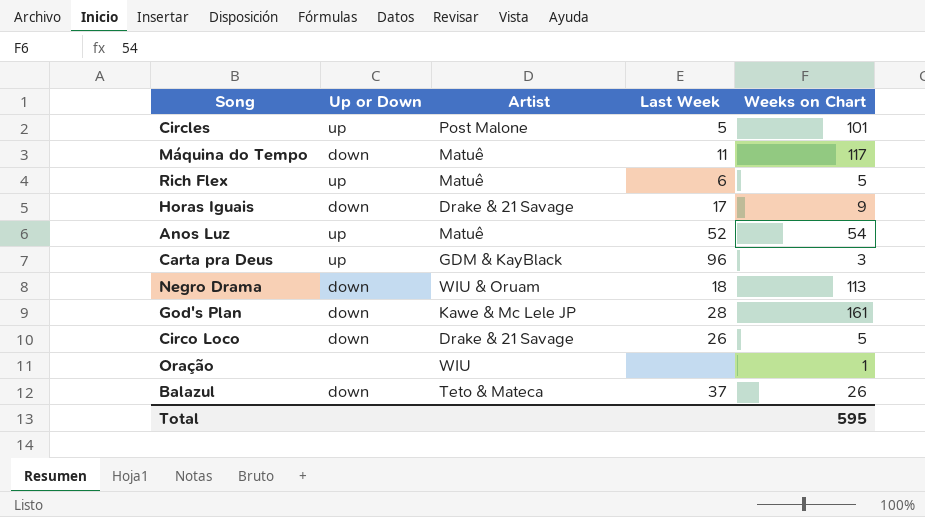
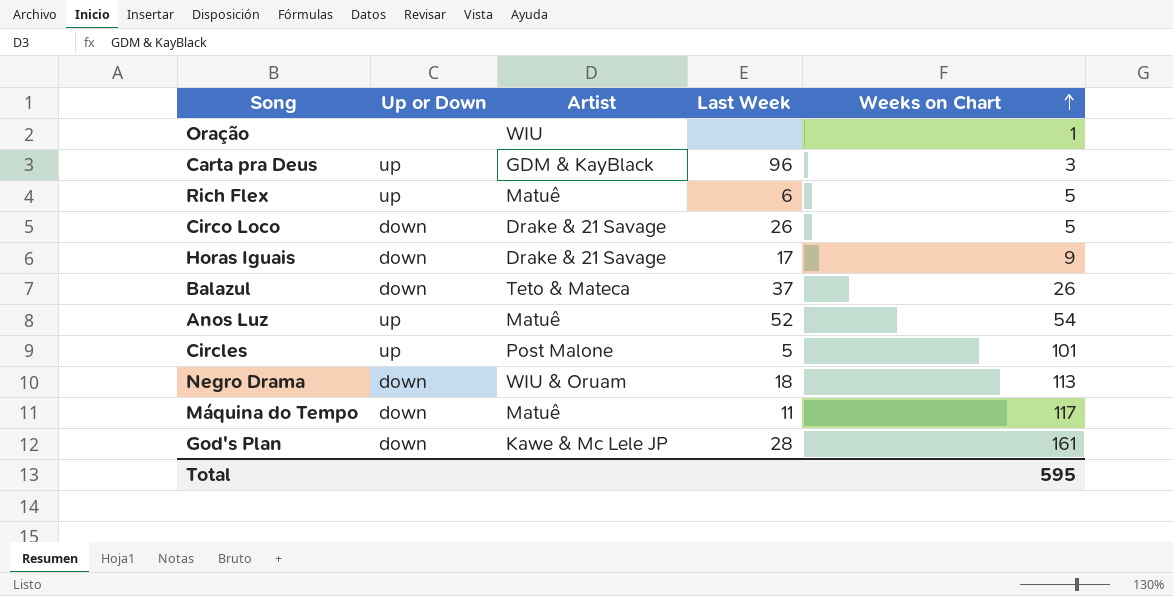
row order: none -> Weeks on Chart ascending

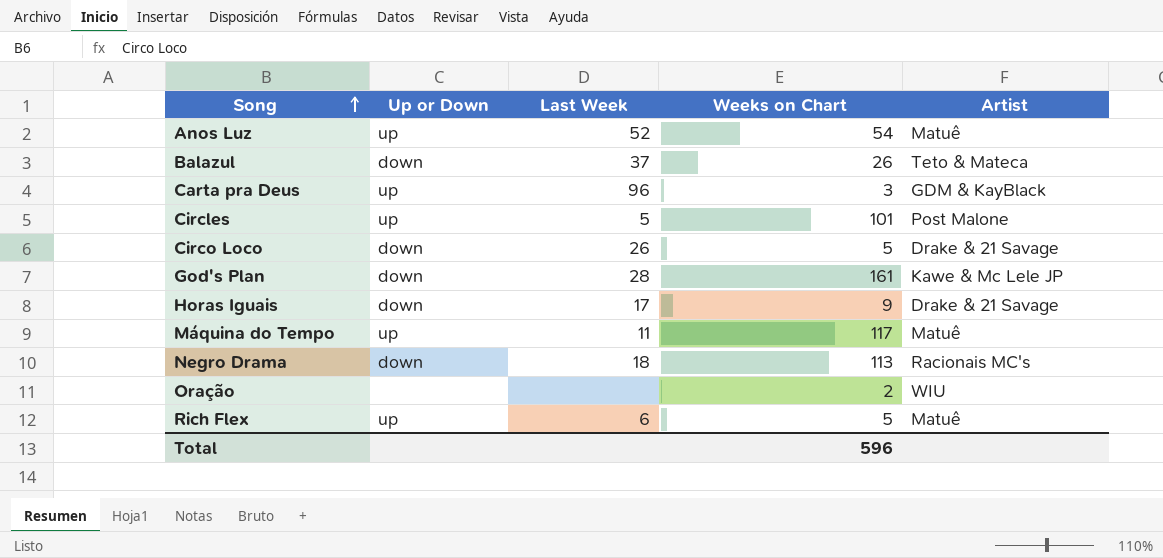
row order: Weeks on Chart ascending -> Song ascending
column Artist | position: 3 -> 5
Máquina do Tempo | Up or Down: down -> up
Negro Drama | Artist: WIU & Oruam -> Racionais MC's
Oração | Weeks on Chart: 1 -> 2
Total | Weeks on Chart: 595 -> 596

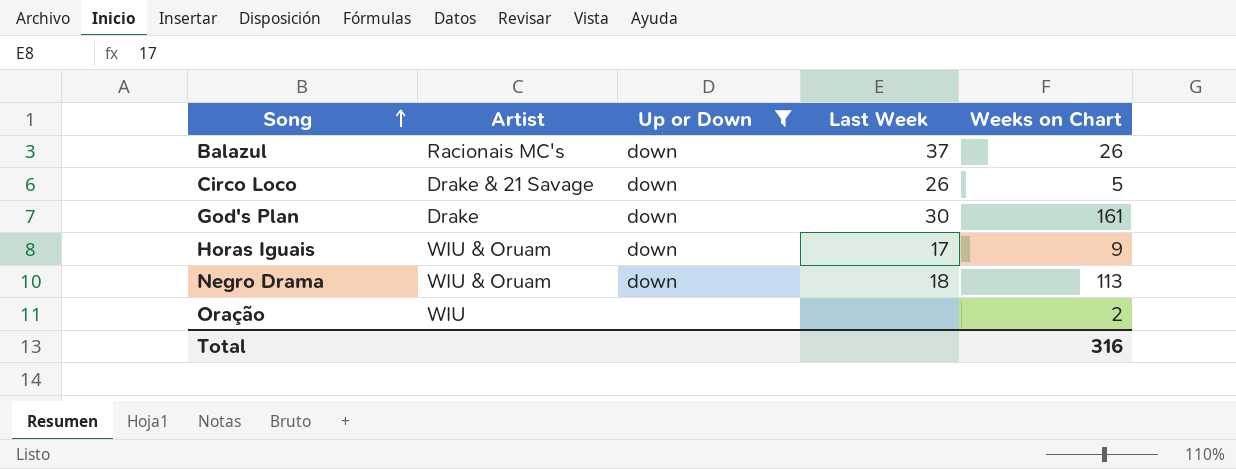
filter: none -> Up or Down != up
column Artist | position: 5 -> 2
Balazul | Artist: Teto & Mateca -> Racionais MC's
God's Plan | Artist: Kawe & Mc Lele JP -> Drake
God's Plan | Last Week: 28 -> 30
Horas Iguais | Artist: Drake & 21 Savage -> WIU & Oruam
Negro Drama | Artist: Racionais MC's -> WIU & Oruam
Total | Weeks on Chart: 596 -> 316

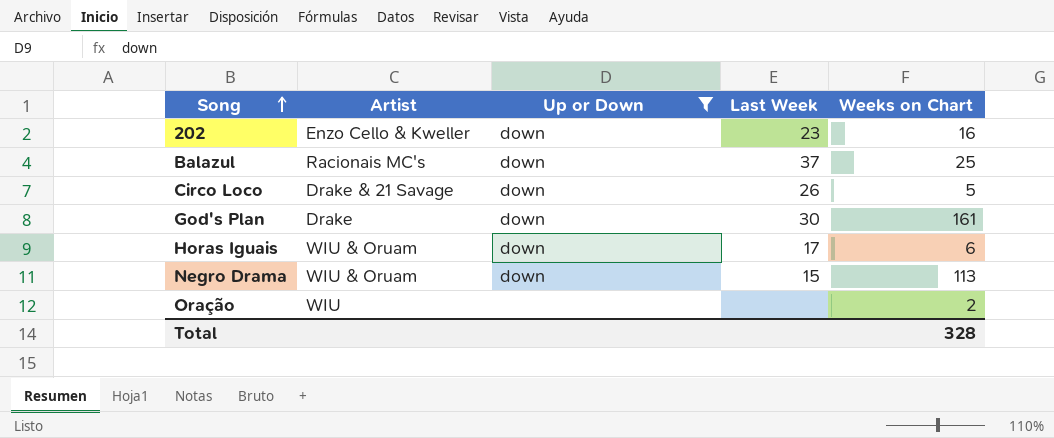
row 202: none -> Enzo Cello & Kweller | down | 23 | 16
Balazul | Weeks on Chart: 26 -> 25
Horas Iguais | Weeks on Chart: 9 -> 6
Negro Drama | Last Week: 18 -> 15
Total | Weeks on Chart: 316 -> 328

